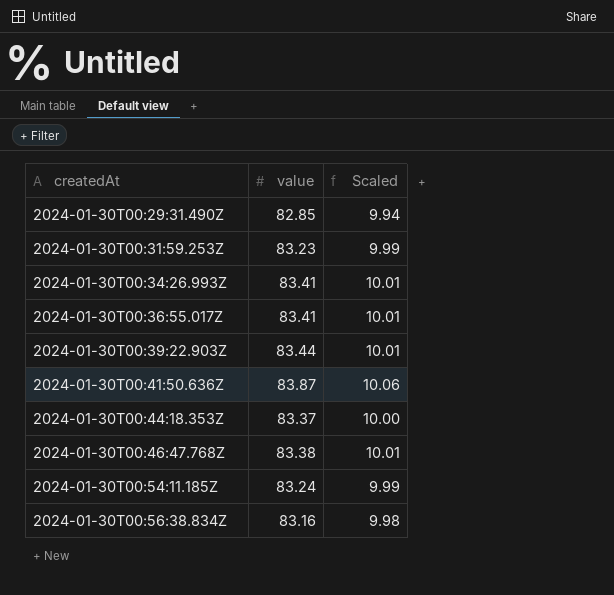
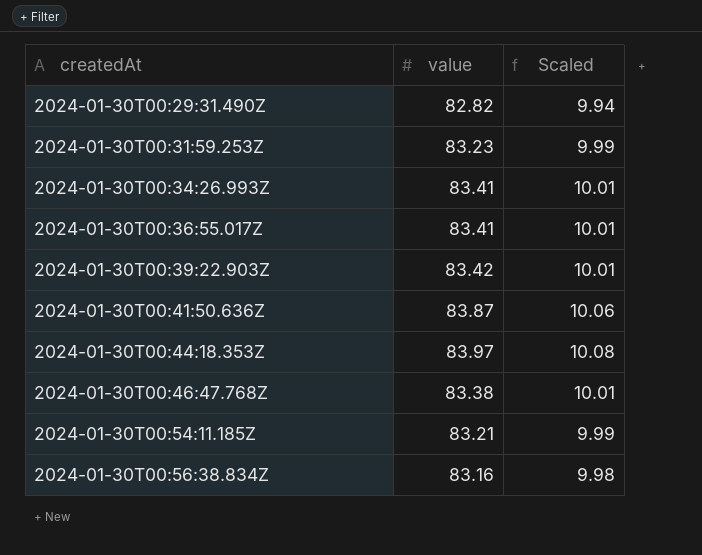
2024-01-30T00:29:31.490Z | value: 82.85 -> 82.82
2024-01-30T00:39:22.903Z | value: 83.44 -> 83.42
2024-01-30T00:44:18.353Z | value: 83.37 -> 83.97
2024-01-30T00:44:18.353Z | Scaled: 10.00 -> 10.08
2024-01-30T00:54:11.185Z | value: 83.24 -> 83.21

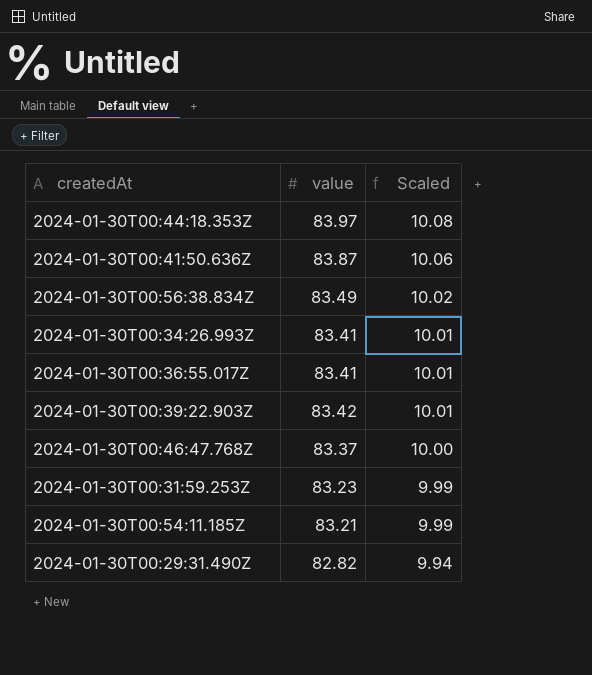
row order: createdAt ascending -> Scaled descending
2024-01-30T00:56:38.834Z | value: 83.16 -> 83.49
2024-01-30T00:56:38.834Z | Scaled: 9.98 -> 10.02
2024-01-30T00:46:47.768Z | value: 83.38 -> 83.37
2024-01-30T00:46:47.768Z | Scaled: 10.01 -> 10.00

